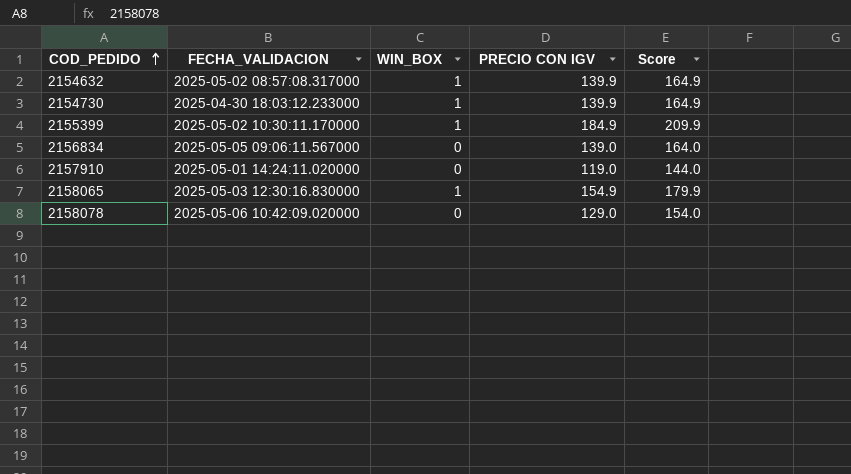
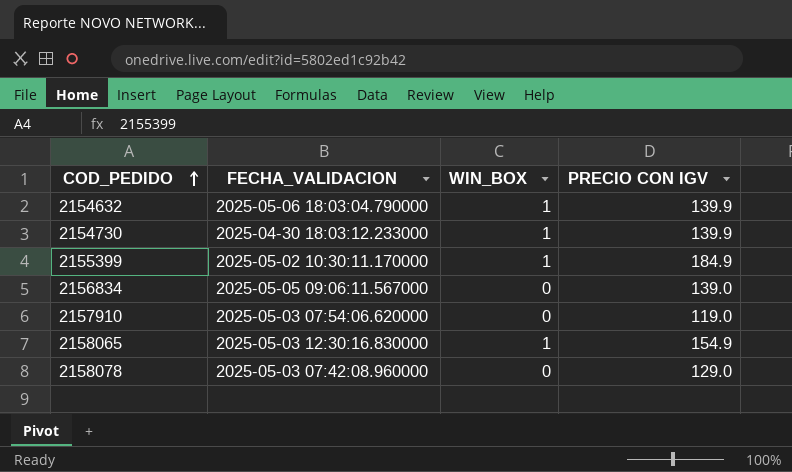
column Score | formula: [PRECIO CON IGV] + 25 -> none
2154632 | FECHA_VALIDACION: 2025-05-02 08:57:08.317000 -> 2025-05-06 18:03:04.790000
2157910 | FECHA_VALIDACION: 2025-05-01 14:24:11.020000 -> 2025-05-03 07:54:06.620000
2158078 | FECHA_VALIDACION: 2025-05-06 10:42:09.020000 -> 2025-05-03 07:42:08.960000

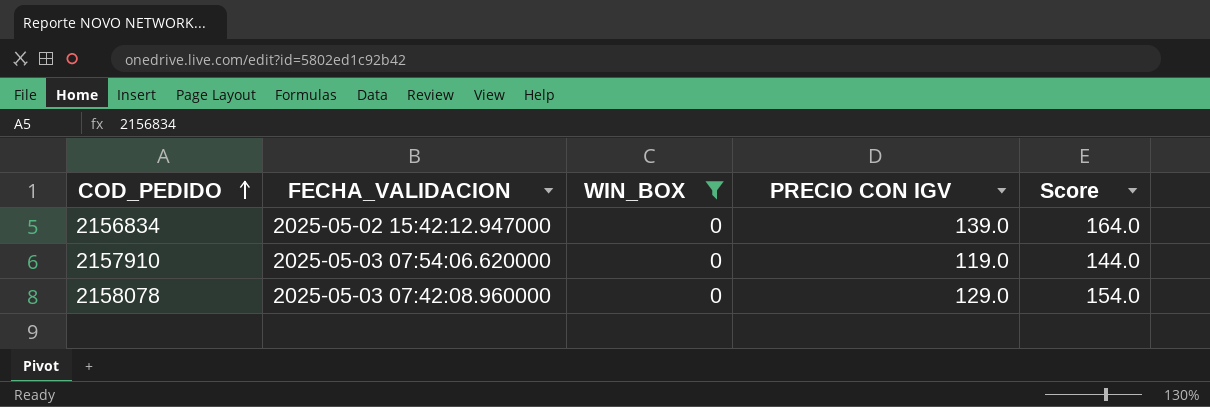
filter: none -> WIN_BOX = 0
column Score | formula: none -> [PRECIO CON IGV] + 25
2156834 | FECHA_VALIDACION: 2025-05-05 09:06:11.567000 -> 2025-05-02 15:42:12.947000

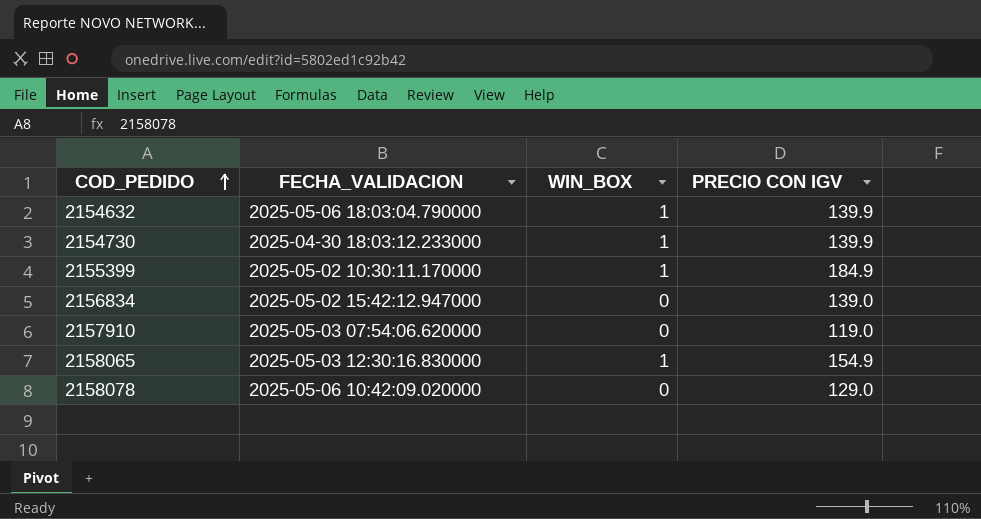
filter: WIN_BOX = 0 -> none
column Score | formula: [PRECIO CON IGV] + 25 -> none
2158078 | FECHA_VALIDACION: 2025-05-03 07:42:08.960000 -> 2025-05-06 10:42:09.020000

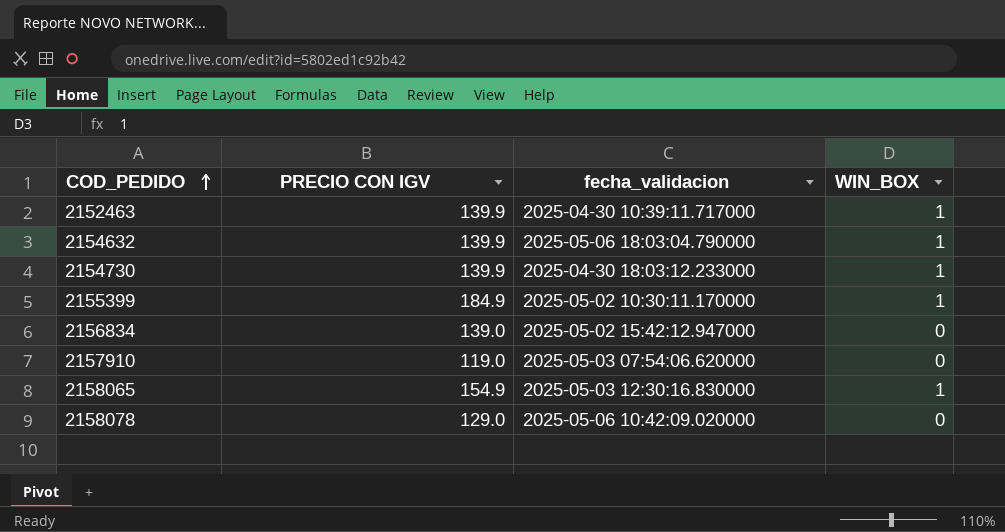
column PRECIO CON IGV | position: 4 -> 2
column name: FECHA_VALIDACION -> fecha_validacion
row 2152463: none -> 139.9 | 2025-04-30 10:39:11.717000 | 1

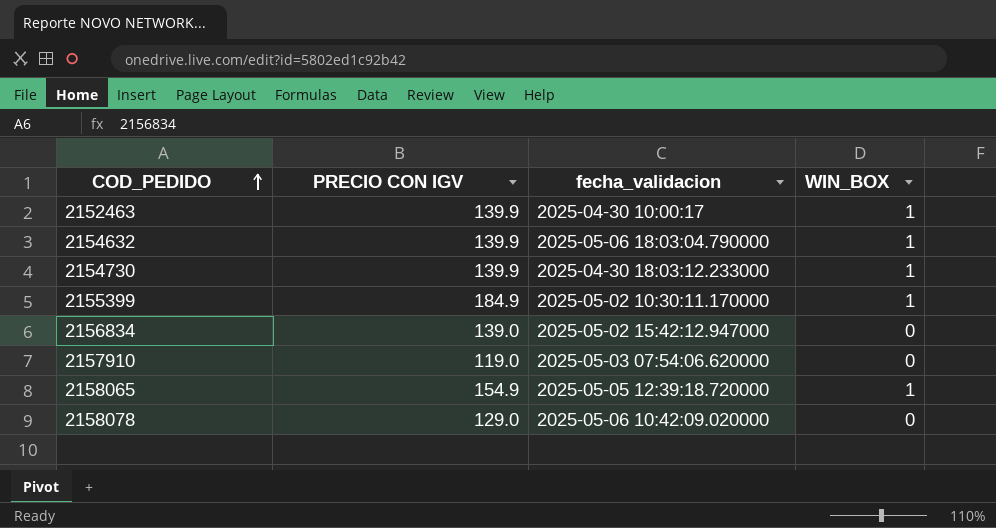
2152463 | fecha_validacion: 2025-04-30 10:39:11.717000 -> 2025-04-30 10:00:17
2158065 | fecha_validacion: 2025-05-03 12:30:16.830000 -> 2025-05-05 12:39:18.720000

